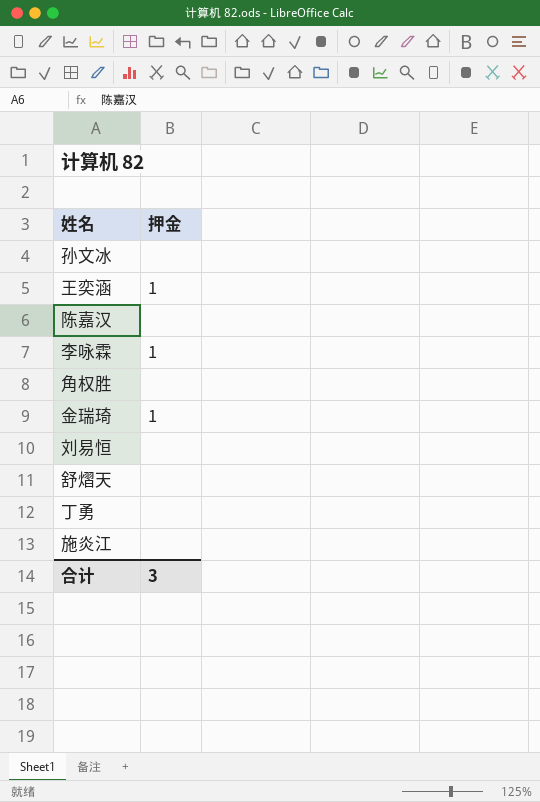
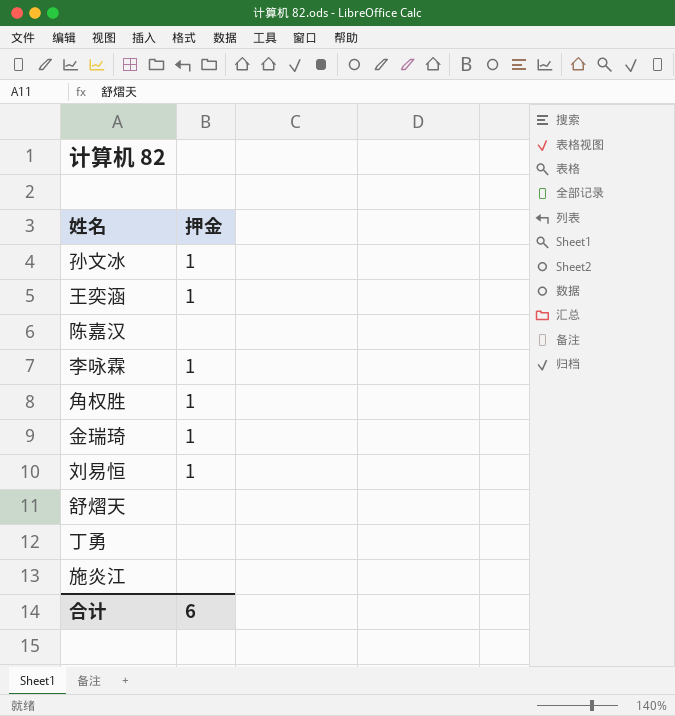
孙文冰 | 押金: none -> 1
角权胜 | 押金: none -> 1
刘易恒 | 押金: none -> 1
合计 | 押金: 3 -> 6

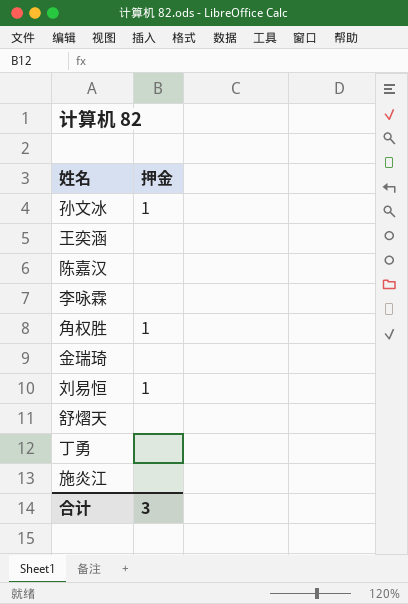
王奕涵 | 押金: 1 -> none
李咏霖 | 押金: 1 -> none
金瑞琦 | 押金: 1 -> none
合计 | 押金: 6 -> 3

